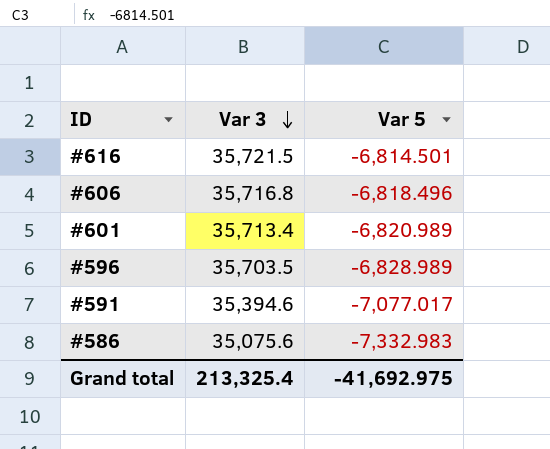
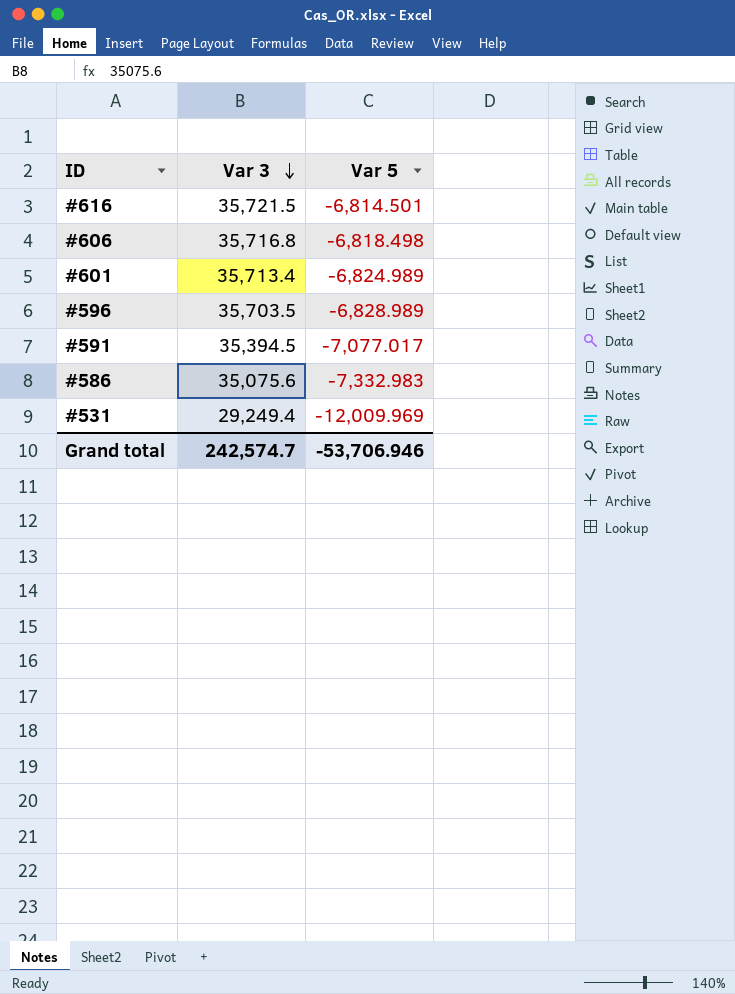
#606 | Var 5: -6,818.496 -> -6,818.498
#601 | Var 5: -6,820.989 -> -6,824.989
#591 | Var 3: 35,394.6 -> 35,394.5
row #531: none -> 29,249.4 | -12,009.969
Grand total | Var 3: 213,325.4 -> 242,574.7
Grand total | Var 5: -41,692.975 -> -53,706.946

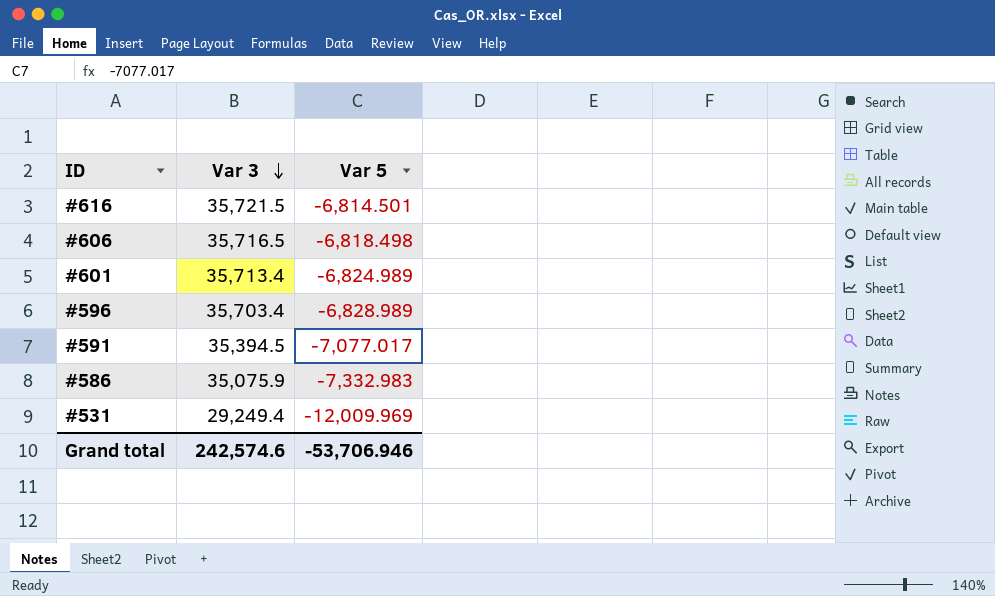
#606 | Var 3: 35,716.8 -> 35,716.5
#596 | Var 3: 35,703.5 -> 35,703.4
#586 | Var 3: 35,075.6 -> 35,075.9
Grand total | Var 3: 242,574.7 -> 242,574.6

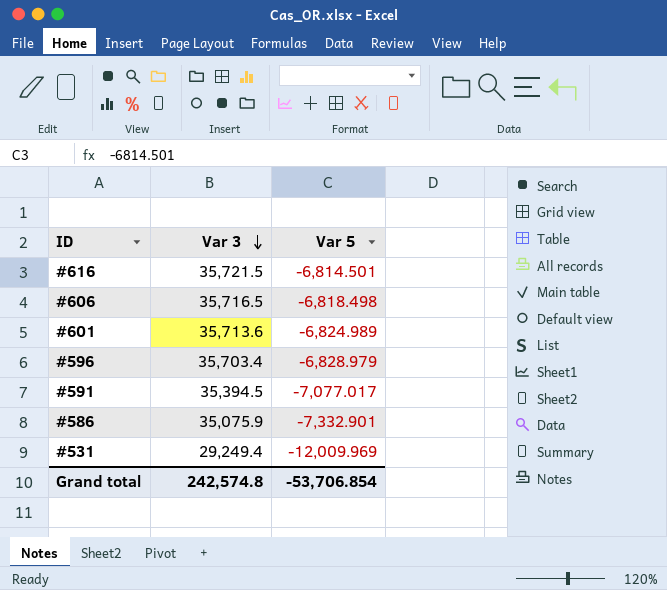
#601 | Var 3: 35,713.4 -> 35,713.6
#596 | Var 5: -6,828.989 -> -6,828.979
#586 | Var 5: -7,332.983 -> -7,332.901
Grand total | Var 3: 242,574.6 -> 242,574.8
Grand total | Var 5: -53,706.946 -> -53,706.854

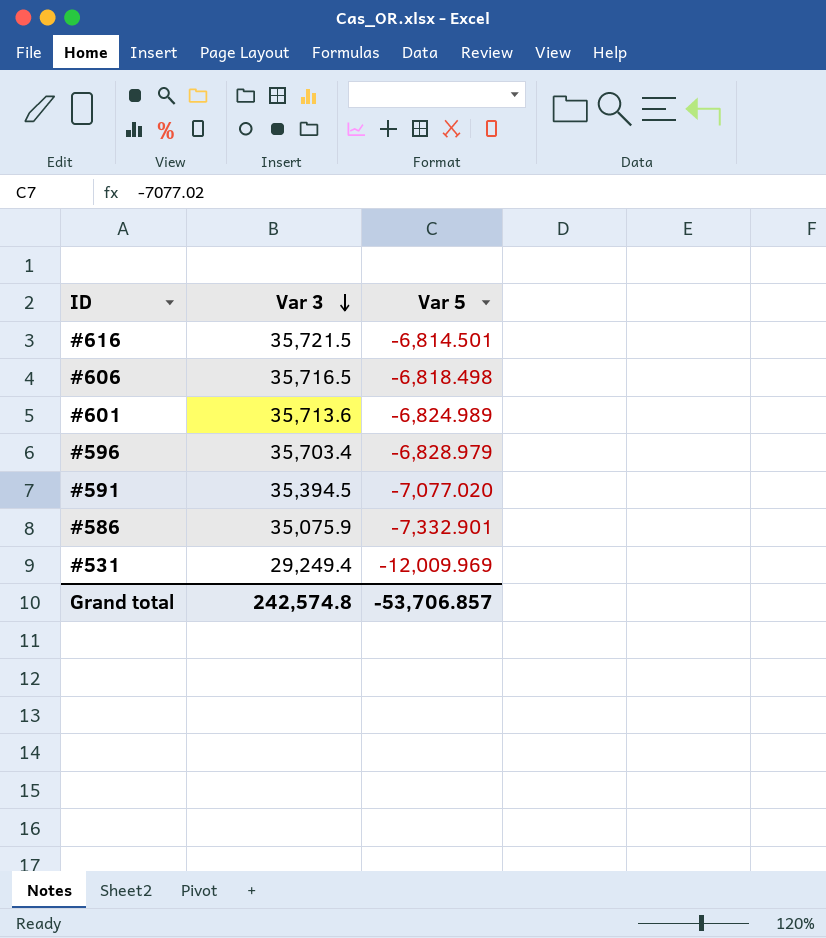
#591 | Var 5: -7,077.017 -> -7,077.020
Grand total | Var 5: -53,706.854 -> -53,706.857

